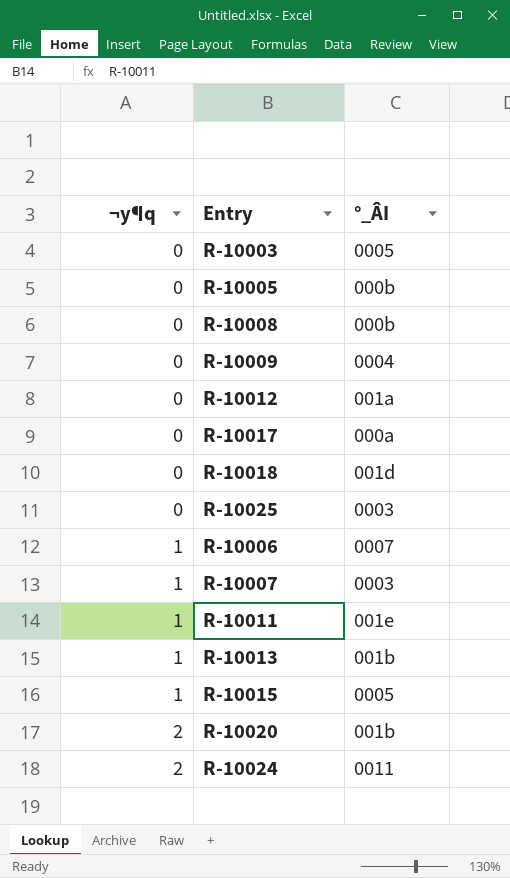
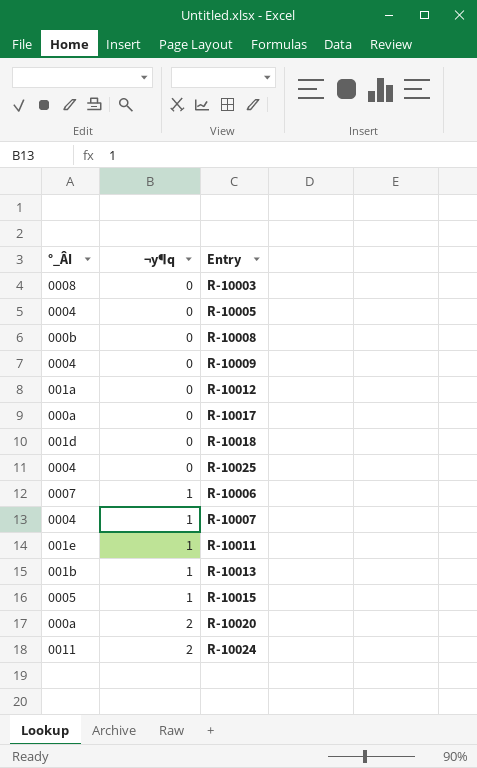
column °_ÂI | position: 3 -> 1
R-10003 | °_ÂI: 0005 -> 0008
R-10005 | °_ÂI: 000b -> 0004
R-10025 | °_ÂI: 0003 -> 0004
R-10007 | °_ÂI: 0003 -> 0004
R-10020 | °_ÂI: 001b -> 000a

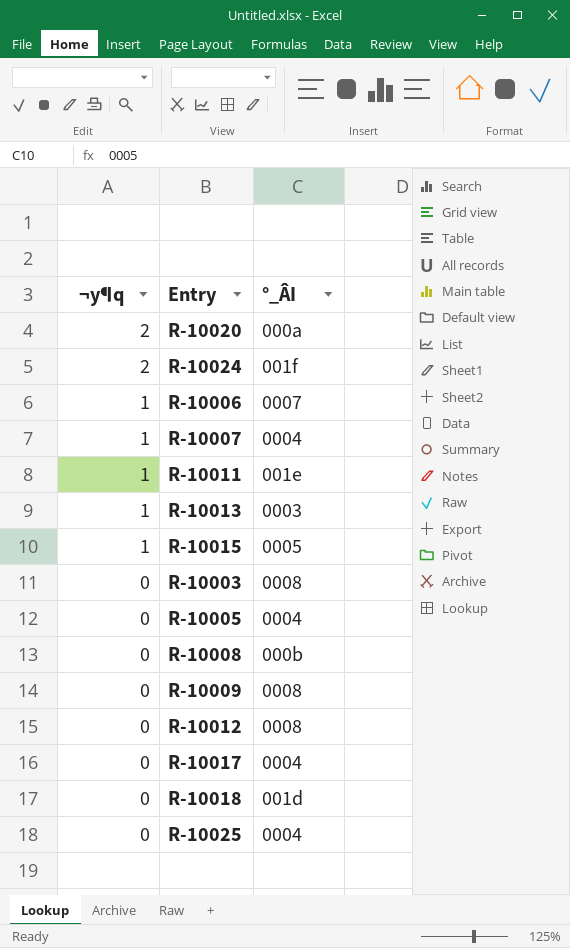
row order: ¬y¶q ascending -> ¬y¶q descending
column °_ÂI | position: 1 -> 3
R-10024 | °_ÂI: 0011 -> 001f
R-10013 | °_ÂI: 001b -> 0003
R-10009 | °_ÂI: 0004 -> 0008
R-10012 | °_ÂI: 001a -> 0008
R-10017 | °_ÂI: 000a -> 0004

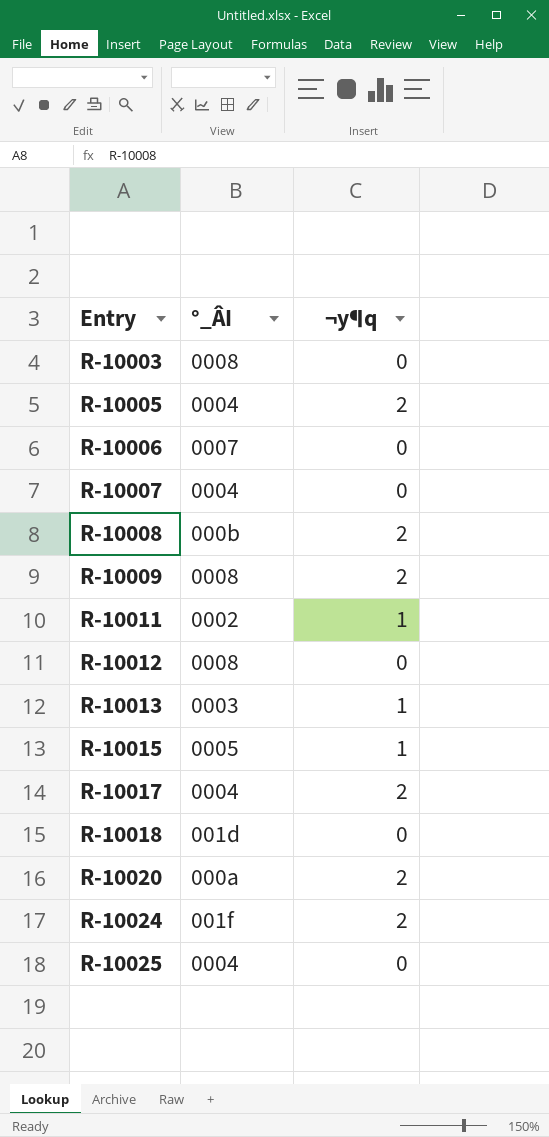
row order: ¬y¶q descending -> Entry ascending
column ¬y¶q | position: 1 -> 3
R-10005 | ¬y¶q: 0 -> 2
R-10006 | ¬y¶q: 1 -> 0
R-10007 | ¬y¶q: 1 -> 0
R-10008 | ¬y¶q: 0 -> 2
R-10009 | ¬y¶q: 0 -> 2
R-10011 | °_ÂI: 001e -> 0002
R-10017 | ¬y¶q: 0 -> 2

